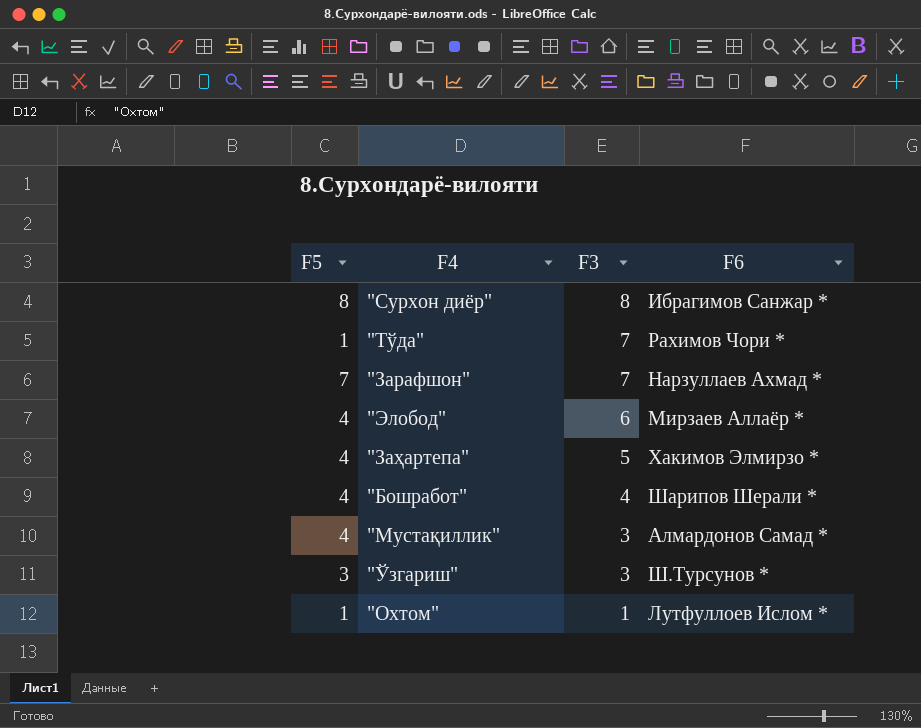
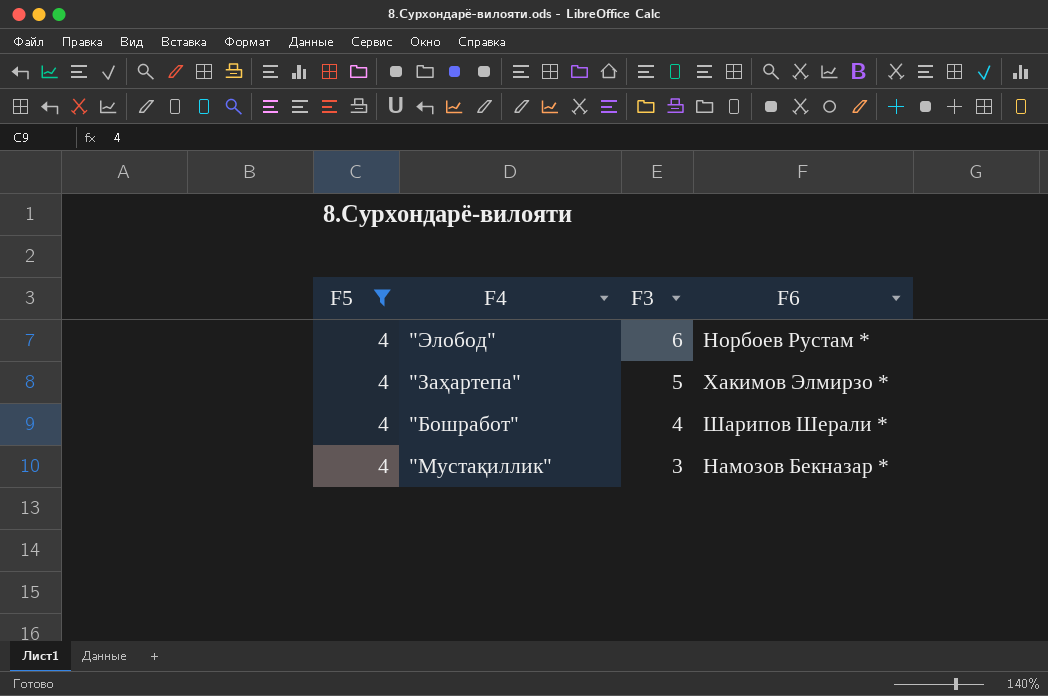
filter: none -> F5 = 4
"Элобод" | F6: Мирзаев Аллаёр * -> Норбоев Рустам *
"Мустақиллик" | F6: Алмардонов Самад * -> Намозов Бекназар *

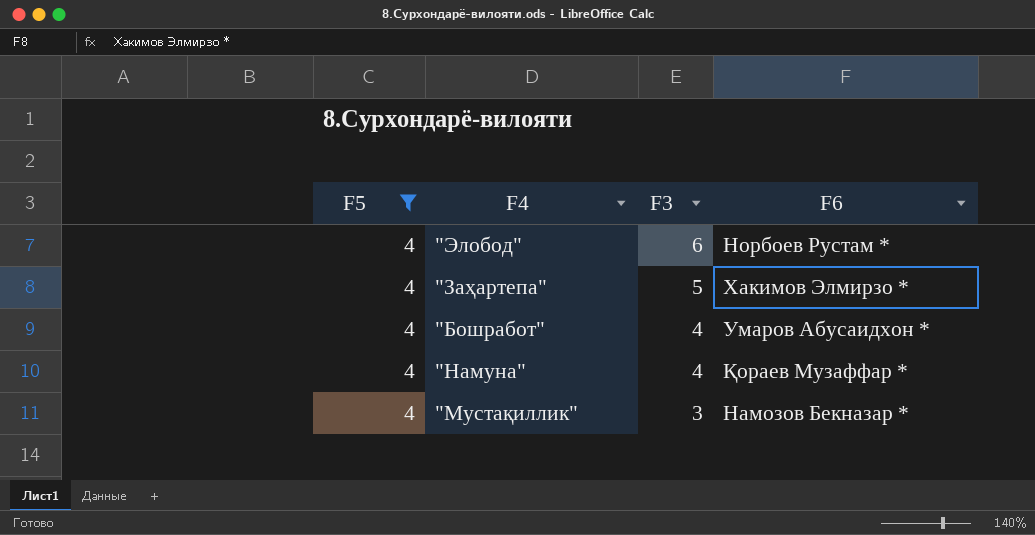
"Бошработ" | F6: Шарипов Шерали * -> Умаров Абусаидхон *
row "Намуна": none -> 4 | 4 | Қораев Музаффар *

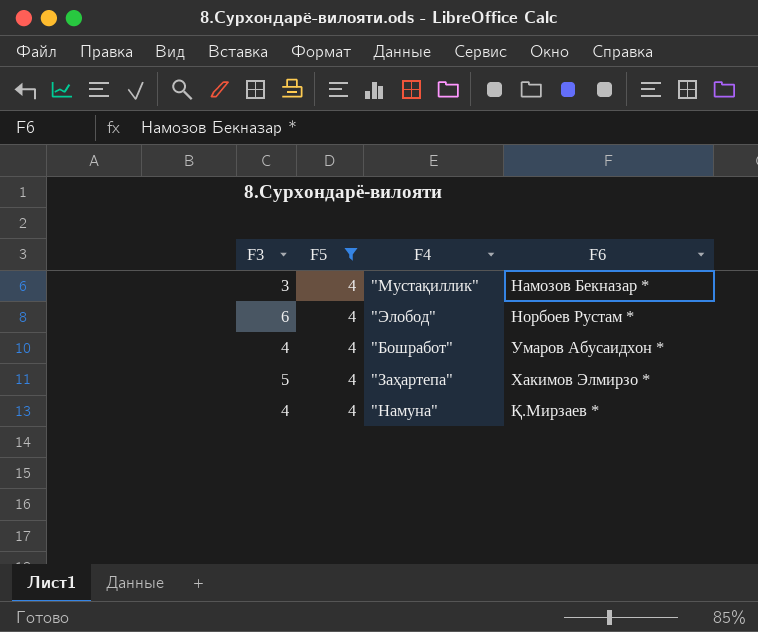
row order: F3 descending -> F6 ascending
column F3 | position: 3 -> 1
"Намуна" | F6: Қораев Музаффар * -> Қ.Мирзаев *

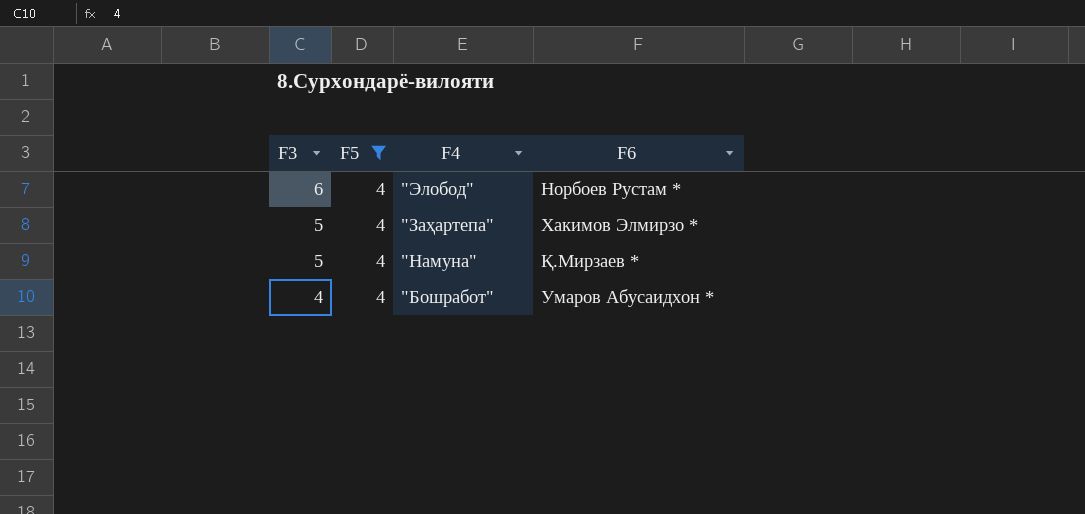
row order: F6 ascending -> F3 descending
row "Мустақиллик": 3 | 4 | Намозов Бекназар * -> none
"Намуна" | F3: 4 -> 5

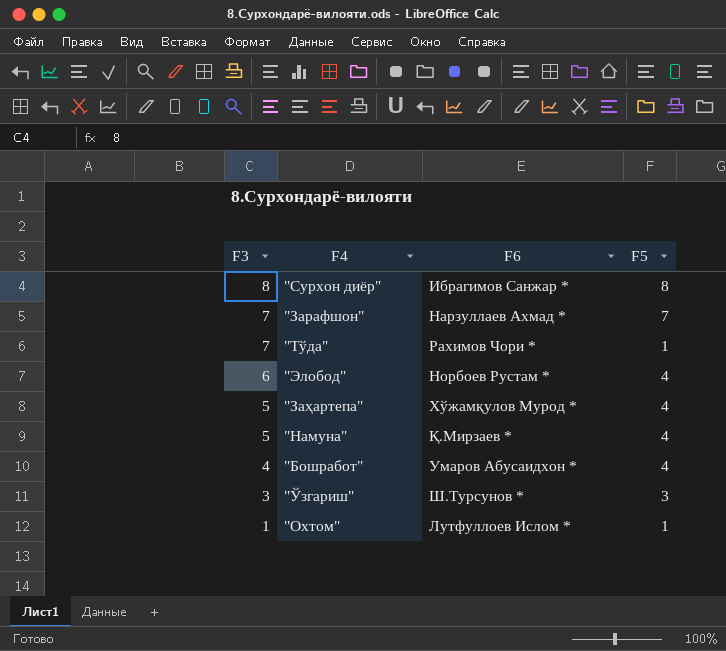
filter: F5 = 4 -> none
column F5 | position: 2 -> 4
"Заҳартепа" | F6: Хакимов Элмирзо * -> Хўжамқулов Мурод *

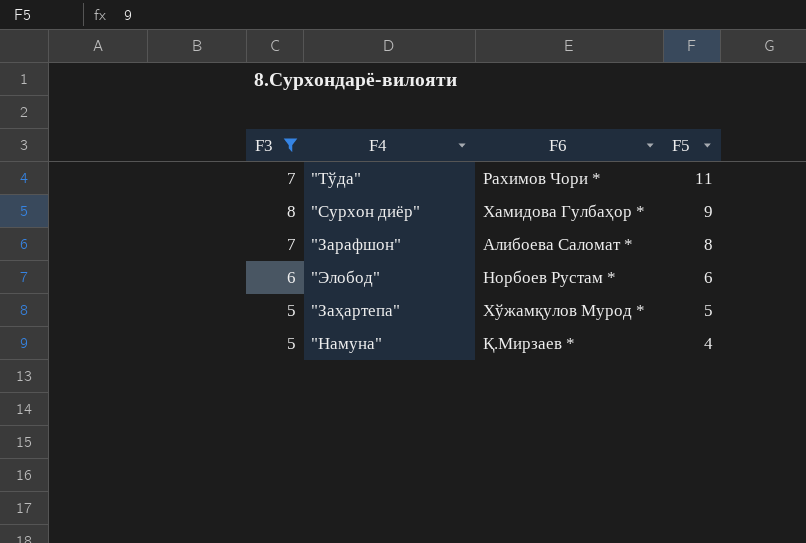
filter: none -> F3 >= 5
row order: F3 descending -> F5 descending
"Тўда" | F5: 1 -> 11
"Сурхон диёр" | F6: Ибрагимов Санжар * -> Хамидова Гулбаҳор *
"Сурхон диёр" | F5: 8 -> 9
"Зарафшон" | F6: Нарзуллаев Ахмад * -> Алибоева Саломат *
"Зарафшон" | F5: 7 -> 8
"Элобод" | F5: 4 -> 6
"Заҳартепа" | F5: 4 -> 5

